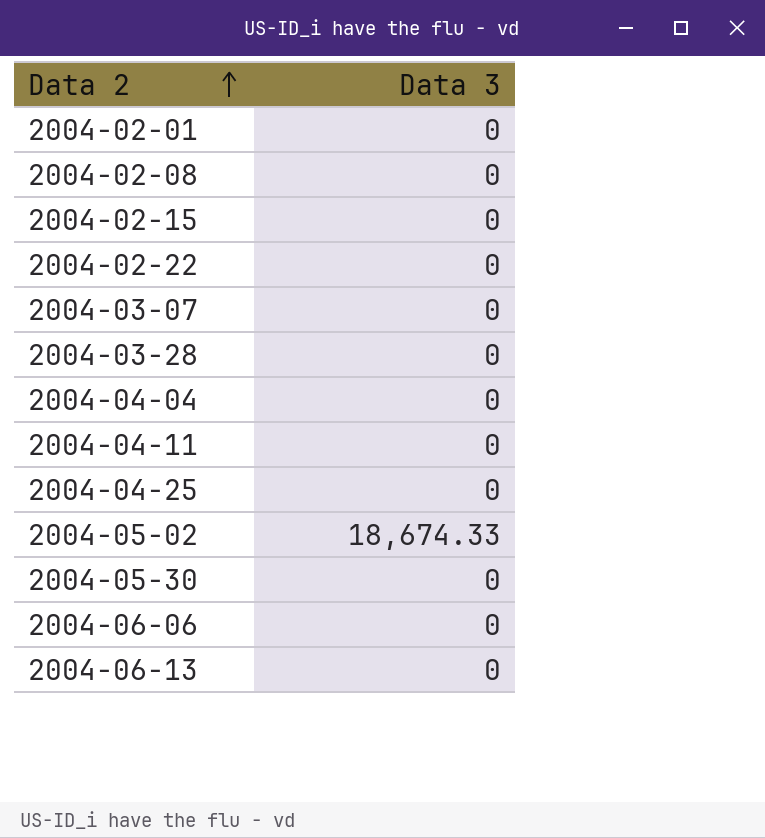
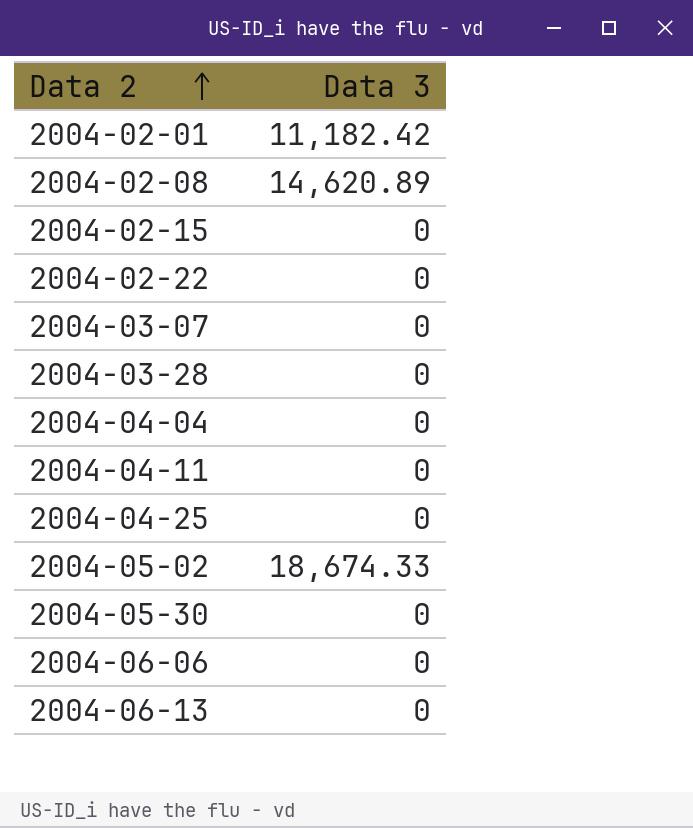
2004-02-01 | Data 3: 0 -> 11,182.42
2004-02-08 | Data 3: 0 -> 14,620.89

